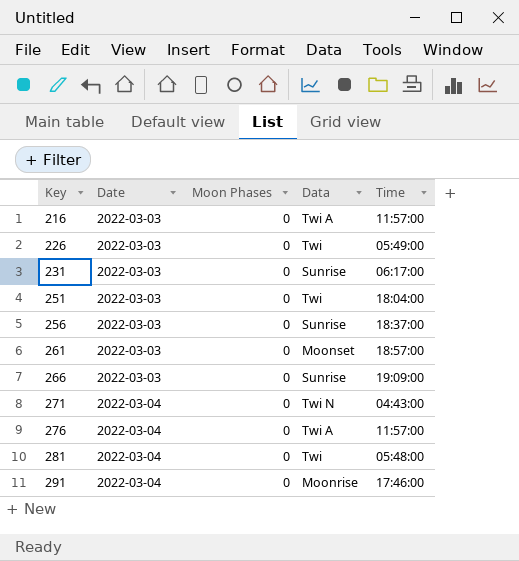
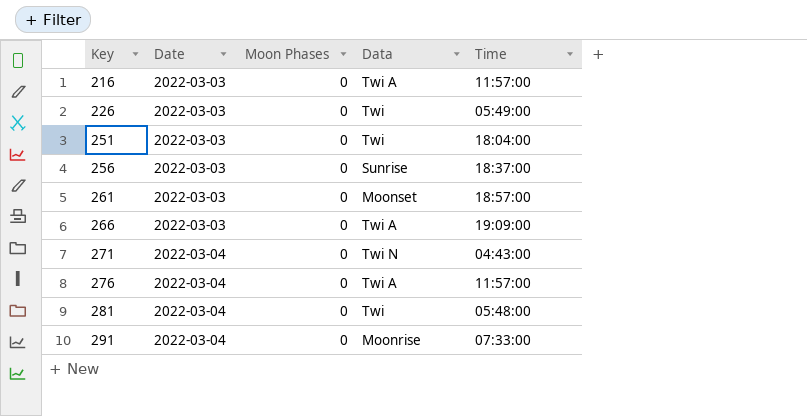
row 231: 2022-03-03 | 0 | Sunrise | 06:17:00 -> none
266 | Data: Sunrise -> Twi A
291 | Time: 17:46:00 -> 07:33:00

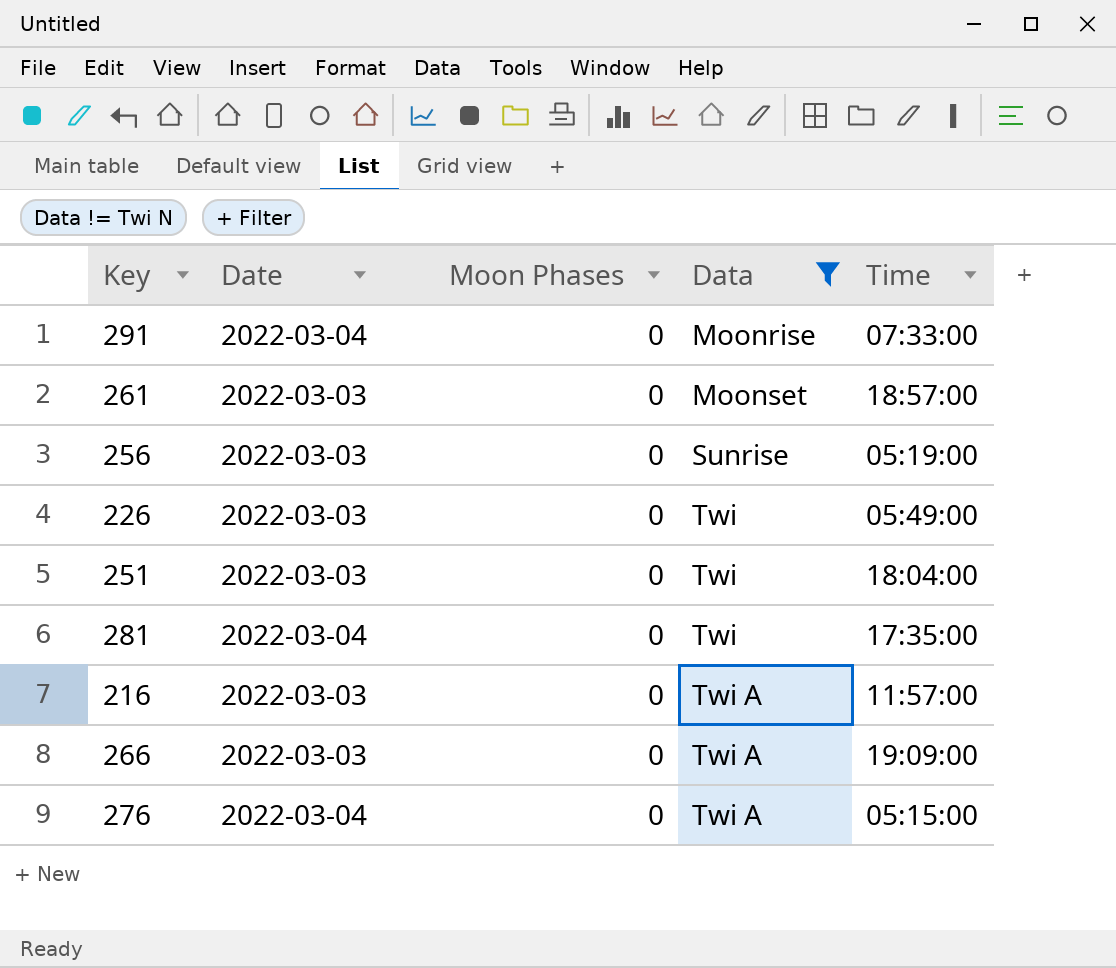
filter: none -> Data != Twi N
row order: Key ascending -> Data ascending
256 | Time: 18:37:00 -> 05:19:00
281 | Time: 05:48:00 -> 17:35:00
276 | Time: 11:57:00 -> 05:15:00

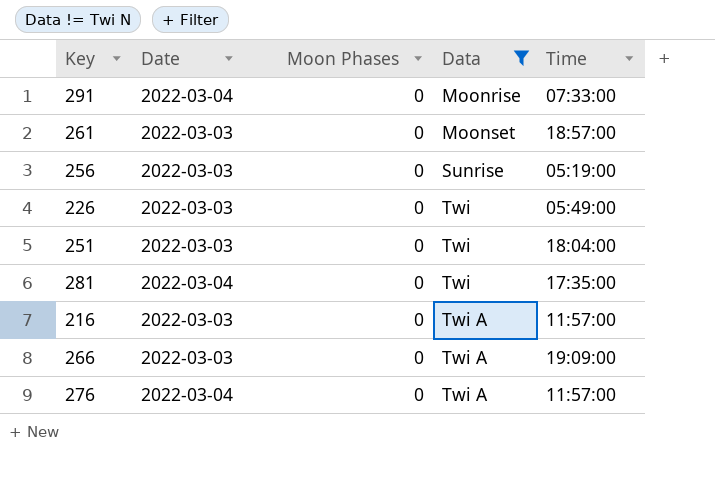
276 | Time: 05:15:00 -> 11:57:00

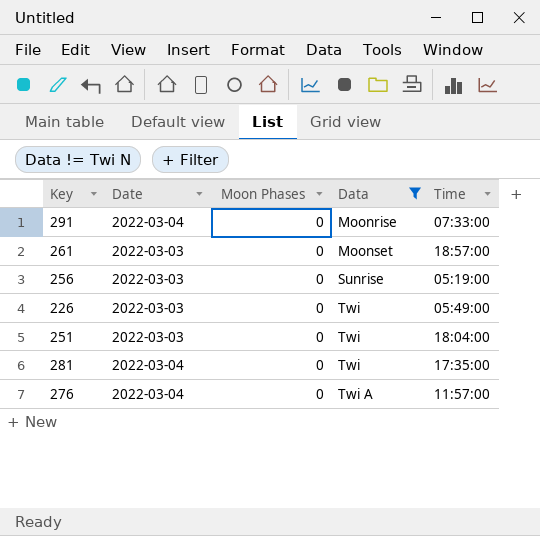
row 216: 2022-03-03 | 0 | Twi A | 11:57:00 -> none
row 266: 2022-03-03 | 0 | Twi A | 19:09:00 -> none

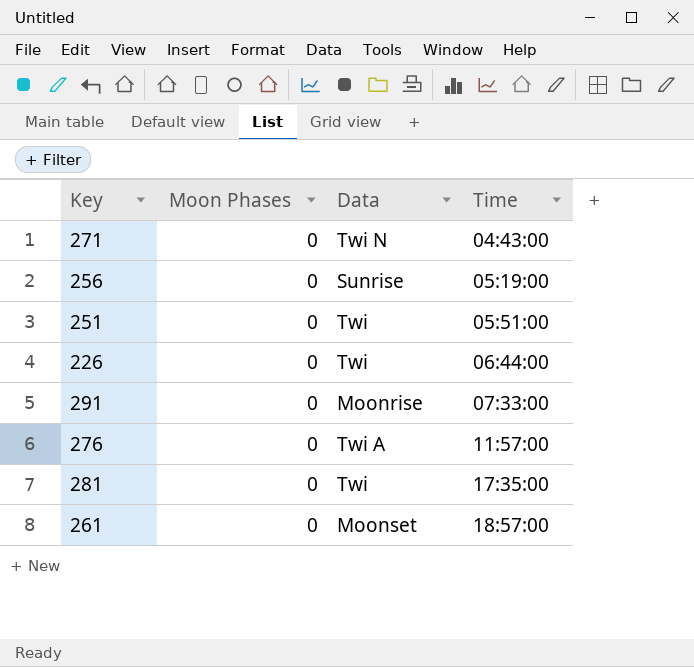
filter: Data != Twi N -> none
row order: Data ascending -> Time ascending
column Date | position: 2 -> none
251 | Time: 18:04:00 -> 05:51:00
226 | Time: 05:49:00 -> 06:44:00

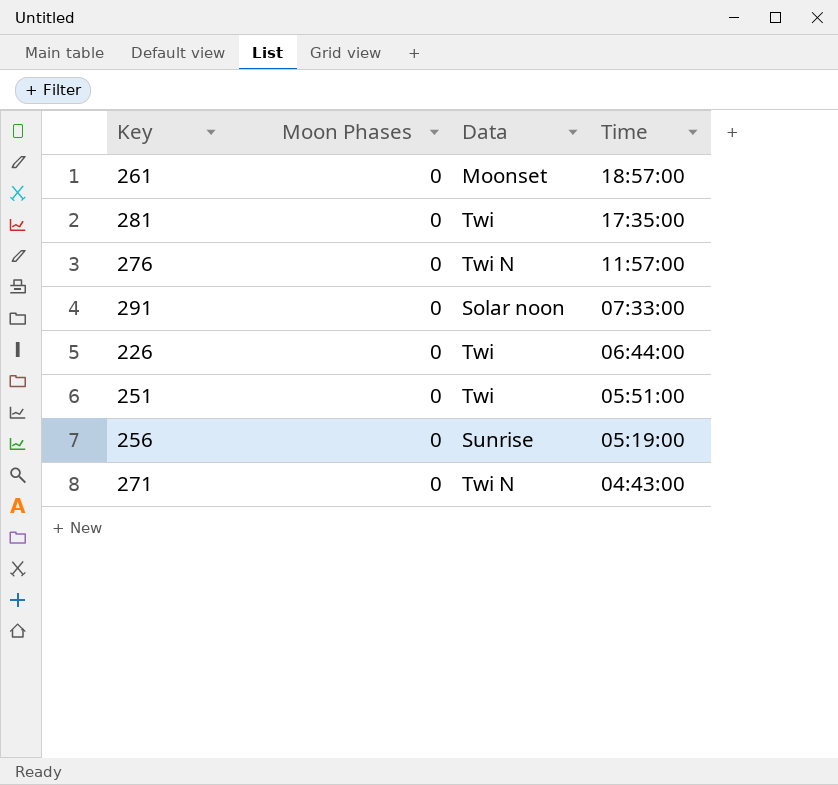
row order: Time ascending -> Time descending
276 | Data: Twi A -> Twi N
291 | Data: Moonrise -> Solar noon

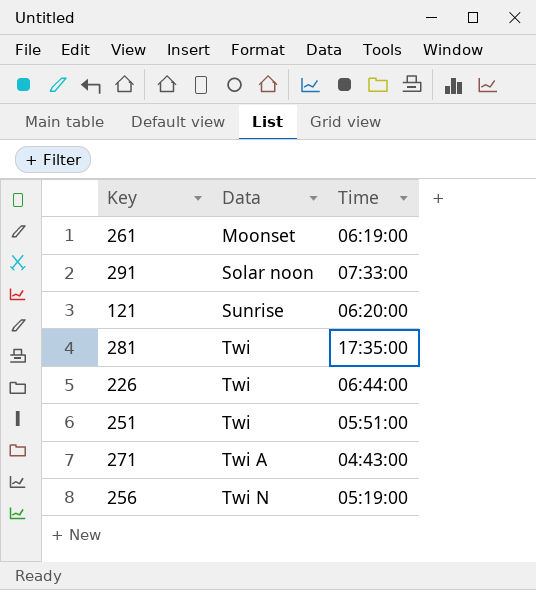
row order: Time descending -> Data ascending
column Moon Phases | position: 2 -> none
row 276: 0 | Twi N | 11:57:00 -> none
261 | Time: 18:57:00 -> 06:19:00
row 121: none -> Sunrise | 06:20:00
271 | Data: Twi N -> Twi A
256 | Data: Sunrise -> Twi N

